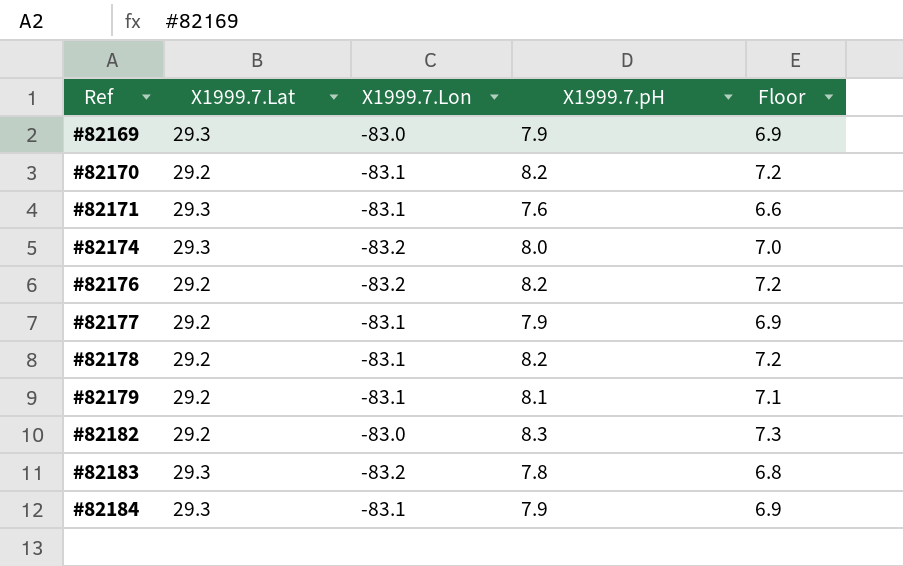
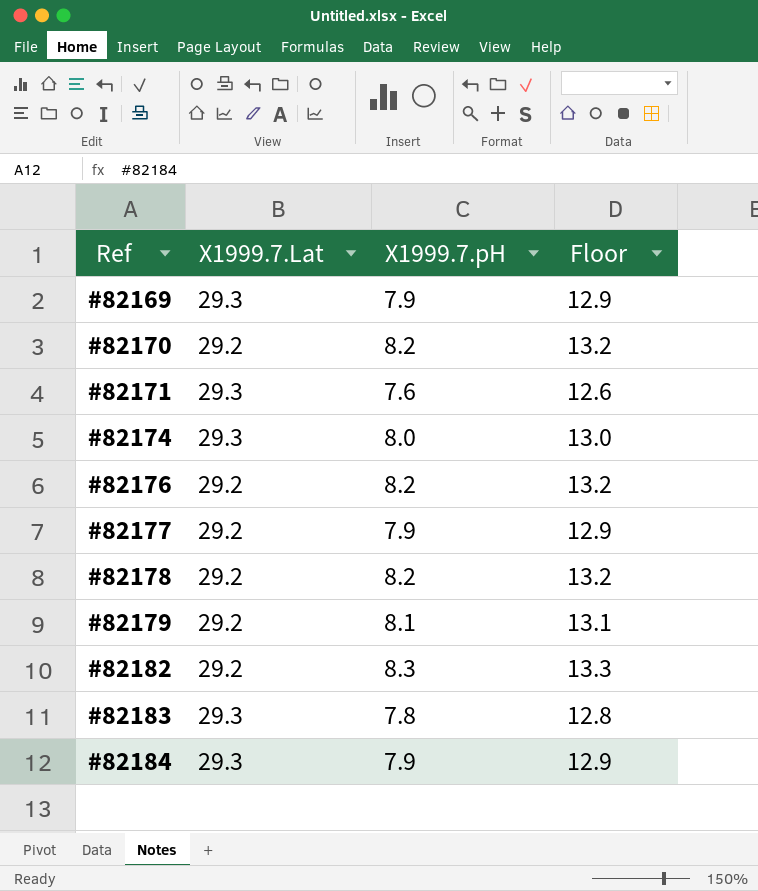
column X1999.7.Lon | position: 3 -> none
column Floor | formula: [X1999.7.pH] - 1 -> [X1999.7.pH] + 5

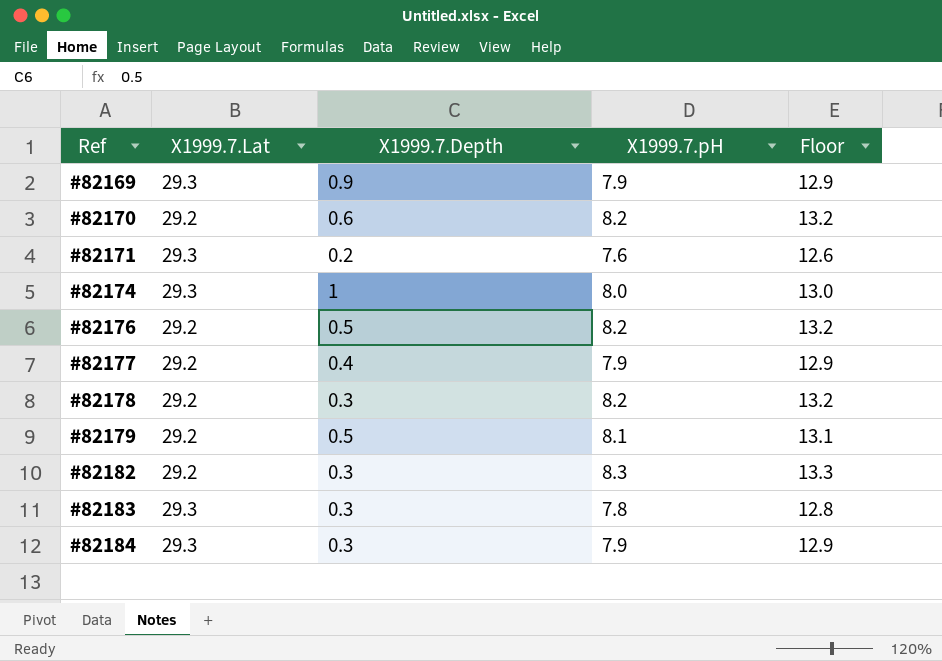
column X1999.7.Depth | position: none -> 3

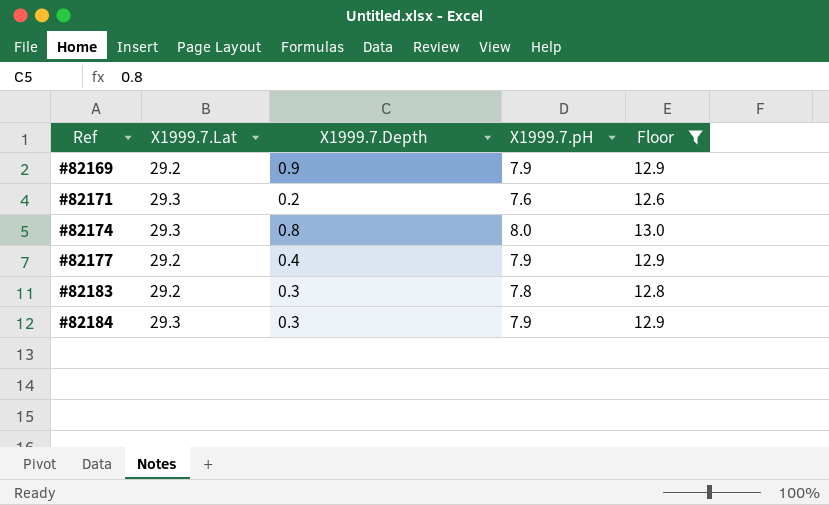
filter: none -> Floor <= 13.0
#82169 | X1999.7.Lat: 29.3 -> 29.2
#82174 | X1999.7.Depth: 1 -> 0.8
#82183 | X1999.7.Lat: 29.3 -> 29.2

